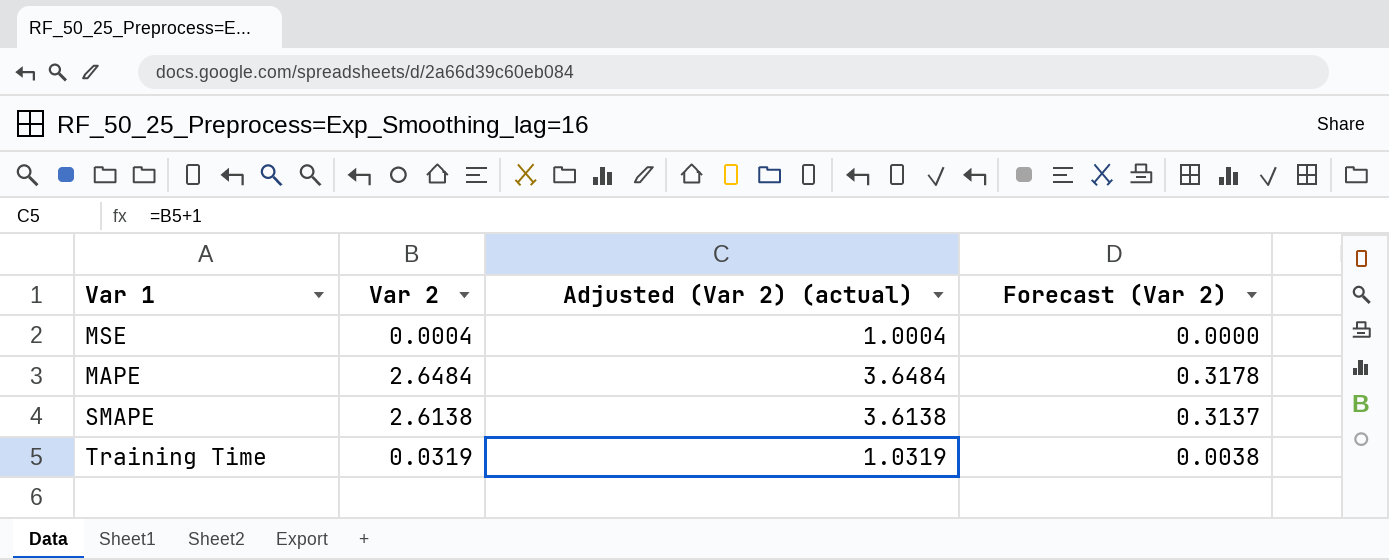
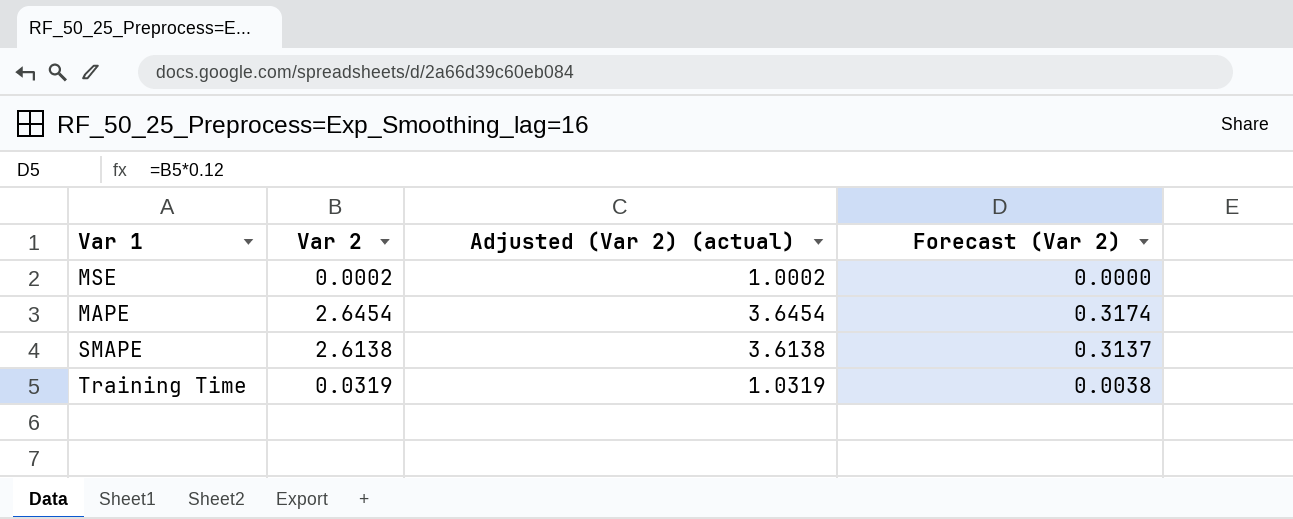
MSE | Var 2: 0.0004 -> 0.0002
MSE | Adjusted (Var 2) (actual): 1.0004 -> 1.0002
MAPE | Var 2: 2.6484 -> 2.6454
MAPE | Adjusted (Var 2) (actual): 3.6484 -> 3.6454
MAPE | Forecast (Var 2): 0.3178 -> 0.3174

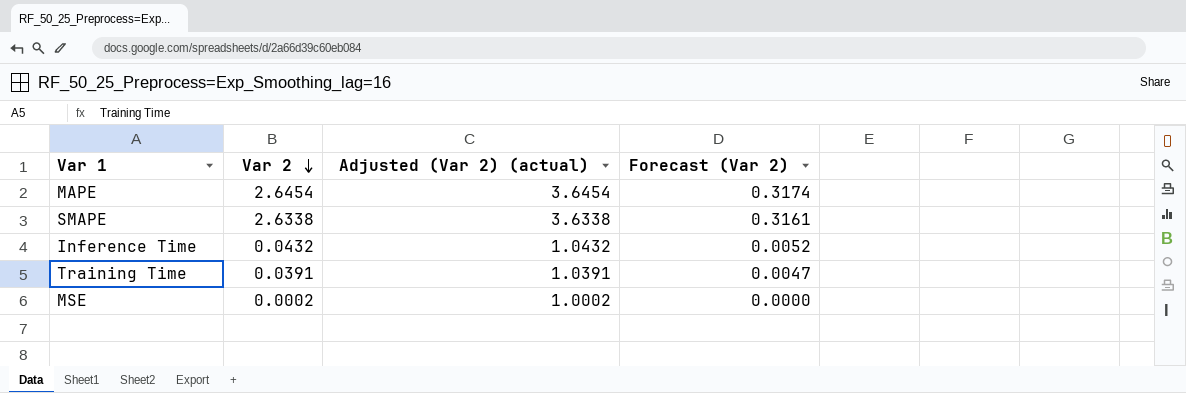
row order: none -> Var 2 descending
SMAPE | Var 2: 2.6138 -> 2.6338
SMAPE | Adjusted (Var 2) (actual): 3.6138 -> 3.6338
SMAPE | Forecast (Var 2): 0.3137 -> 0.3161
row Inference Time: none -> 0.0432 | 1.0432 | 0.0052
Training Time | Var 2: 0.0319 -> 0.0391
Training Time | Adjusted (Var 2) (actual): 1.0319 -> 1.0391
Training Time | Forecast (Var 2): 0.0038 -> 0.0047

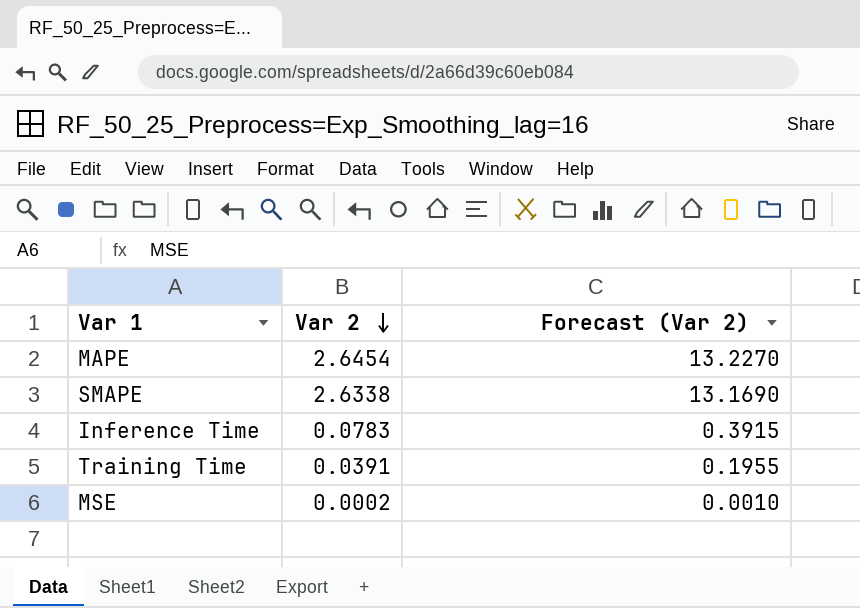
column Adjusted (Var 2) (actual) | formula: [Var 2] + 1 -> none
column Forecast (Var 2) | formula: [Var 2] * 0.12 -> [Var 2] * 5
Inference Time | Var 2: 0.0432 -> 0.0783

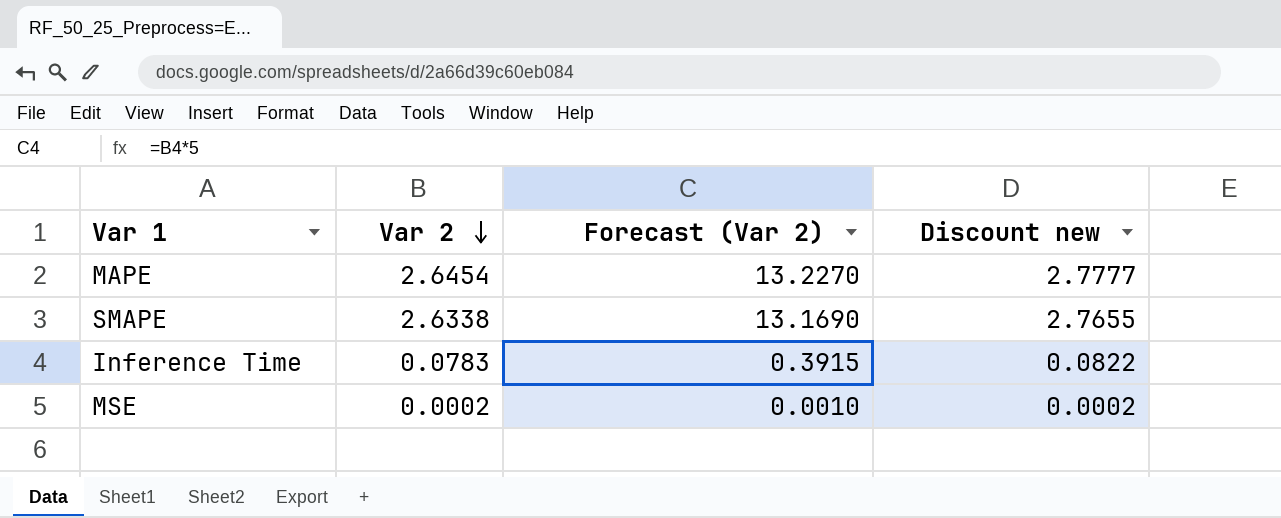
column Discount new | formula: none -> [Var 2] * 1.05
row Training Time: 0.0391 | 0.1955 -> none

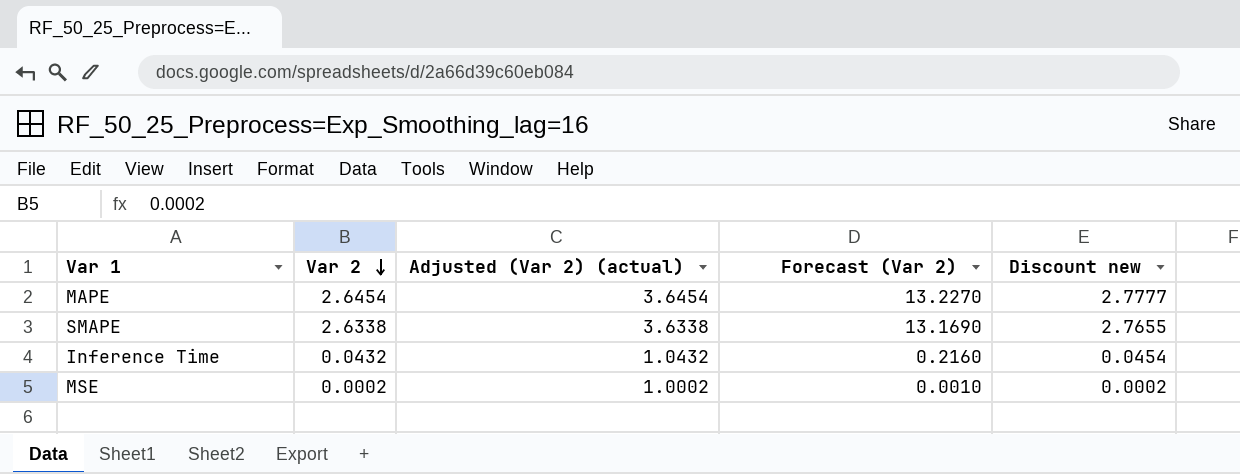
column Adjusted (Var 2) (actual) | formula: none -> [Var 2] + 1
Inference Time | Var 2: 0.0783 -> 0.0432
Inference Time | Forecast (Var 2): 0.3915 -> 0.2160
Inference Time | Discount new: 0.0822 -> 0.0454

